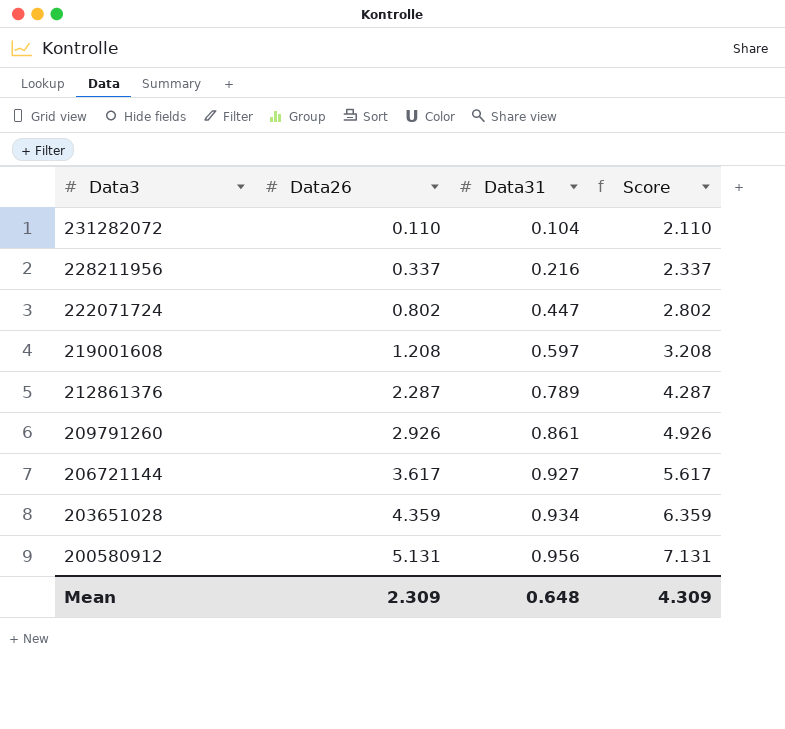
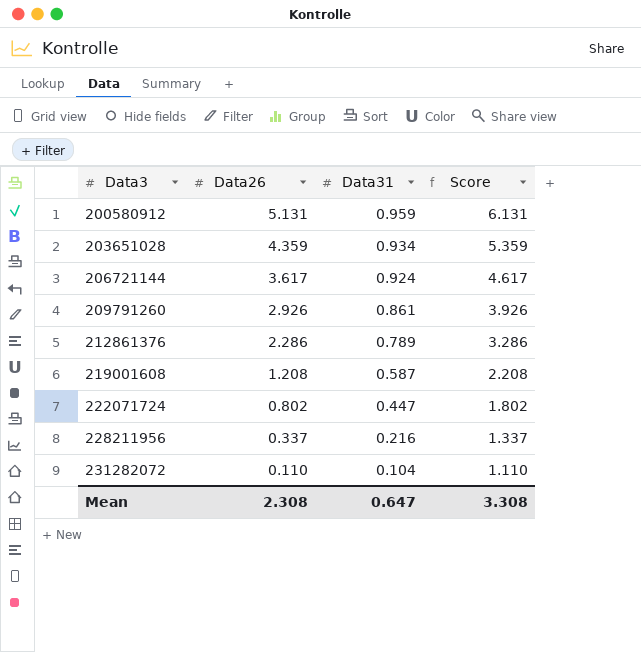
row order: Data3 descending -> Data3 ascending
column Score | formula: [Data26] + 2 -> [Data26] + 1
200580912 | Data31: 0.956 -> 0.959
206721144 | Data31: 0.927 -> 0.924
212861376 | Data26: 2.287 -> 2.286
219001608 | Data31: 0.597 -> 0.587
Mean | Data26: 2.309 -> 2.308
Mean | Data31: 0.648 -> 0.647
Mean | Score: 4.309 -> 3.308

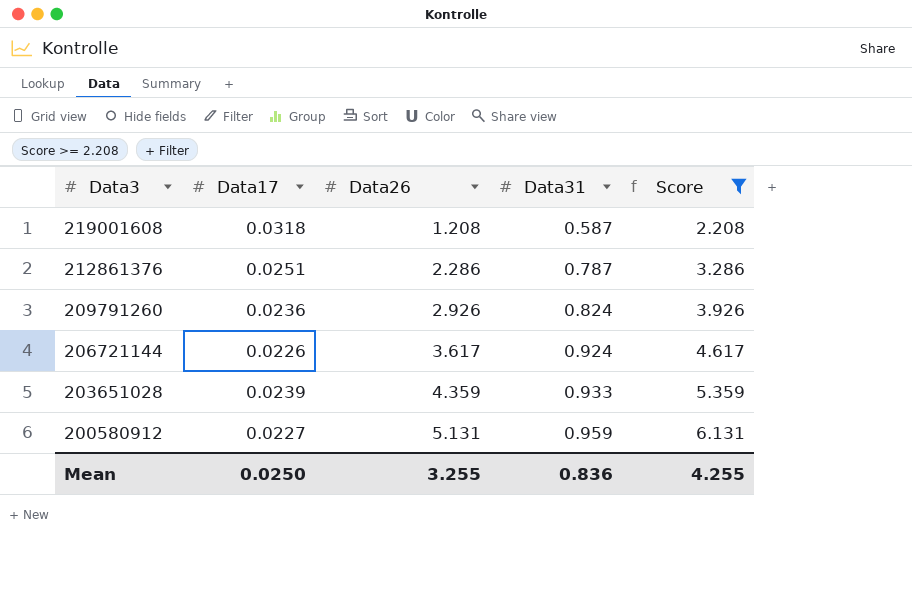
filter: none -> Score >= 2.208
row order: Data3 ascending -> Data3 descending
column Data17 | position: none -> 2
212861376 | Data31: 0.789 -> 0.787
209791260 | Data31: 0.861 -> 0.824
203651028 | Data31: 0.934 -> 0.933
Mean | Data26: 2.308 -> 3.255
Mean | Data31: 0.647 -> 0.836
Mean | Score: 3.308 -> 4.255

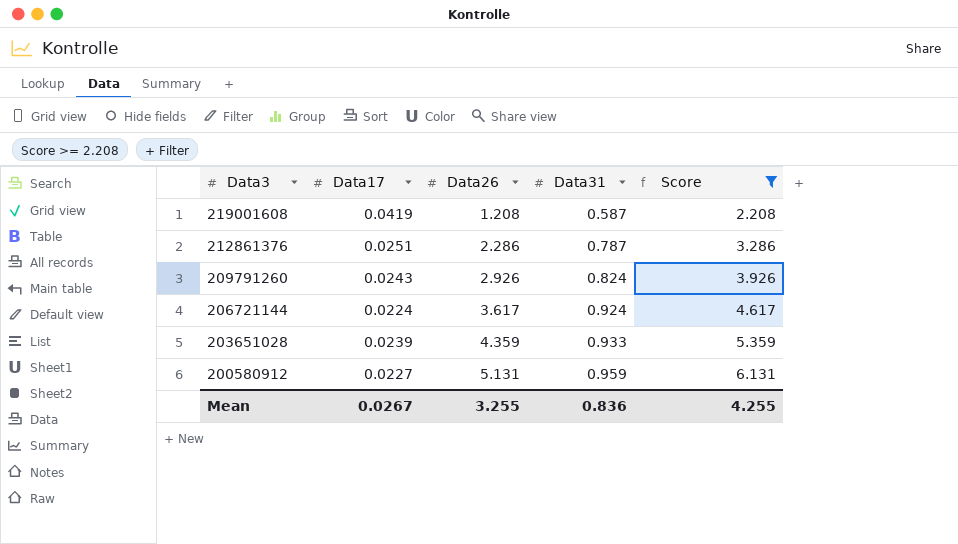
219001608 | Data17: 0.0318 -> 0.0419
209791260 | Data17: 0.0236 -> 0.0243
206721144 | Data17: 0.0226 -> 0.0224
Mean | Data17: 0.0250 -> 0.0267

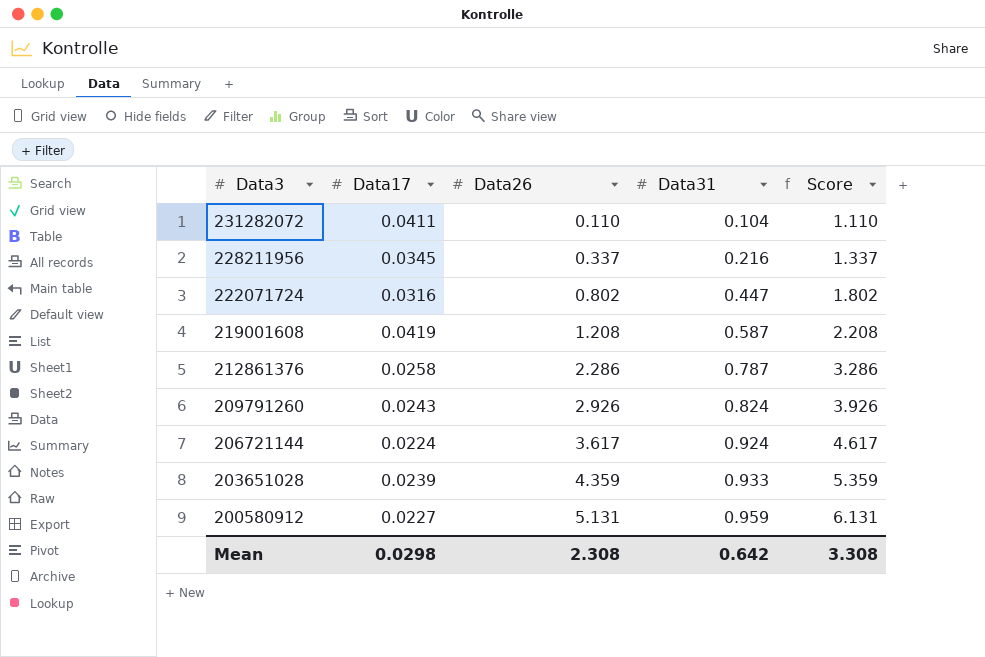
filter: Score >= 2.208 -> none
212861376 | Data17: 0.0251 -> 0.0258
Mean | Data17: 0.0267 -> 0.0298
Mean | Data26: 3.255 -> 2.308
Mean | Data31: 0.836 -> 0.642
Mean | Score: 4.255 -> 3.308

